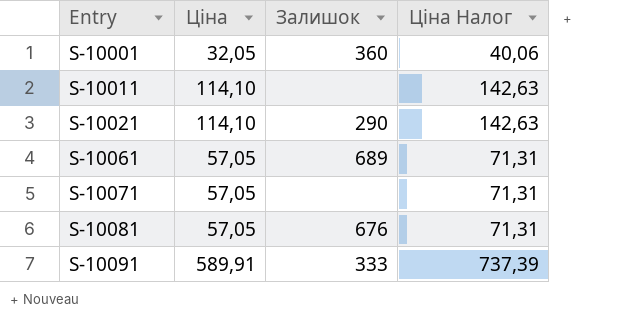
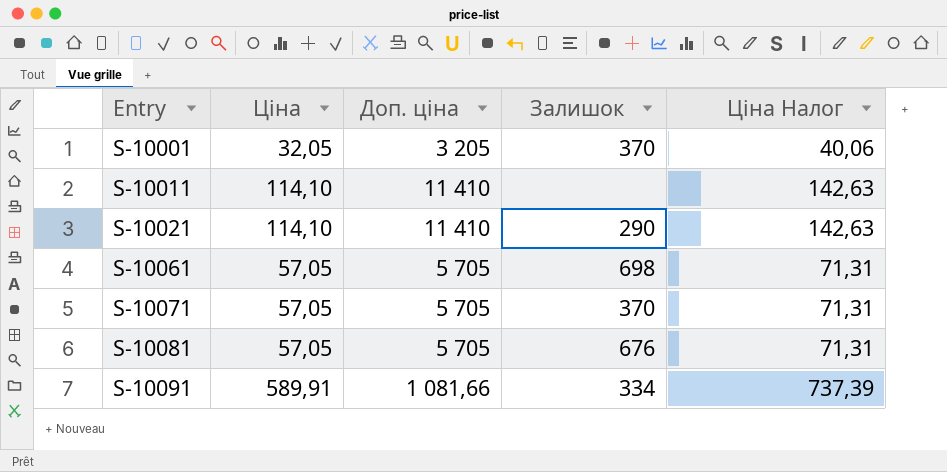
column Доп. ціна | position: none -> 3
S-10001 | Залишок: 360 -> 370
S-10061 | Залишок: 689 -> 698
S-10071 | Залишок: none -> 370
S-10091 | Залишок: 333 -> 334

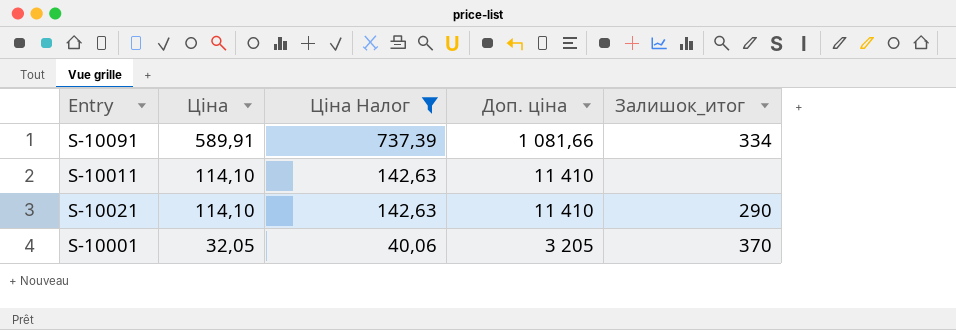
filter: none -> Ціна Налог != 71,31
row order: Entry ascending -> Ціна descending
column Ціна Налог | position: 5 -> 3
column name: Залишок -> Залишок_итог

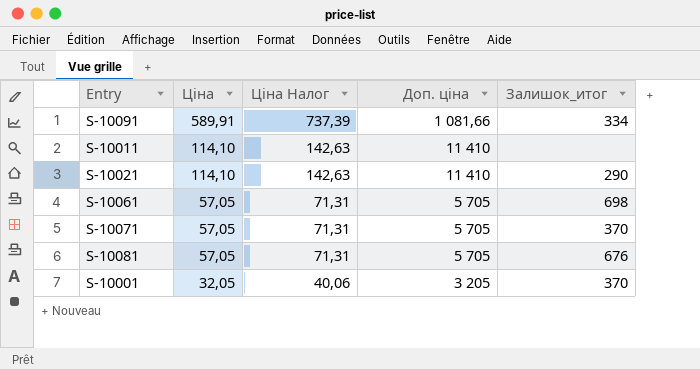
filter: Ціна Налог != 71,31 -> none

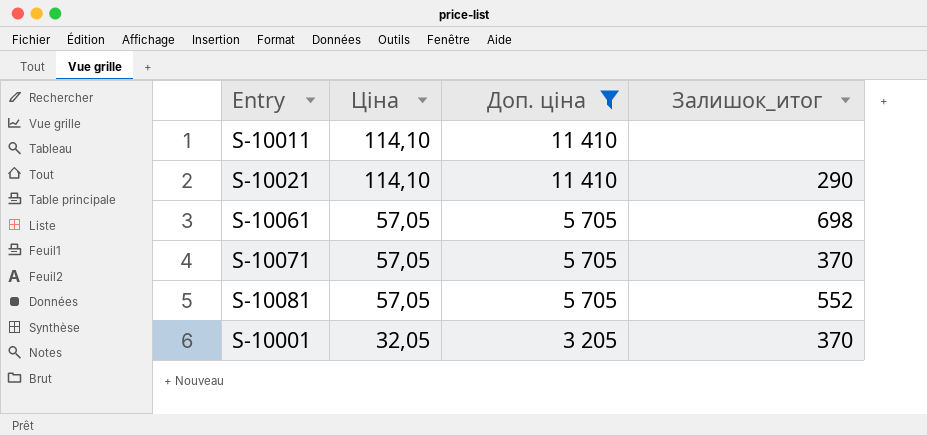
filter: none -> Доп. ціна != 1 081,66
column Ціна Налог | formula: [Ціна] * 1,25 -> none
S-10081 | Залишок_итог: 676 -> 552

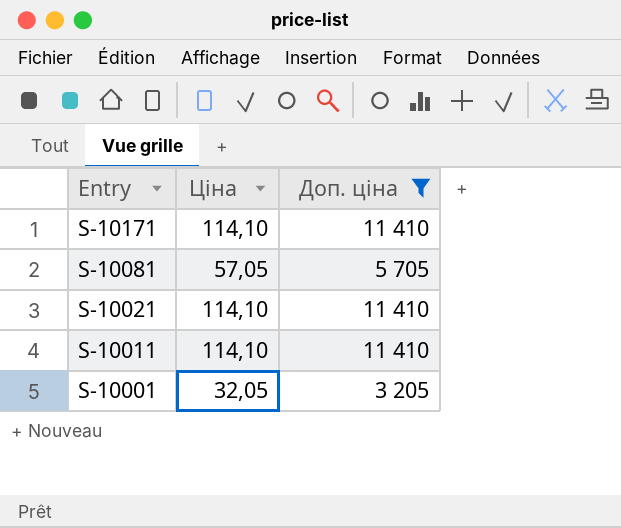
row order: Ціна descending -> Entry descending
column Залишок_итог | position: 4 -> none
row S-10061: 57,05 | 5 705 | 698 -> none
row S-10071: 57,05 | 5 705 | 370 -> none
row S-10171: none -> 114,10 | 11 410

